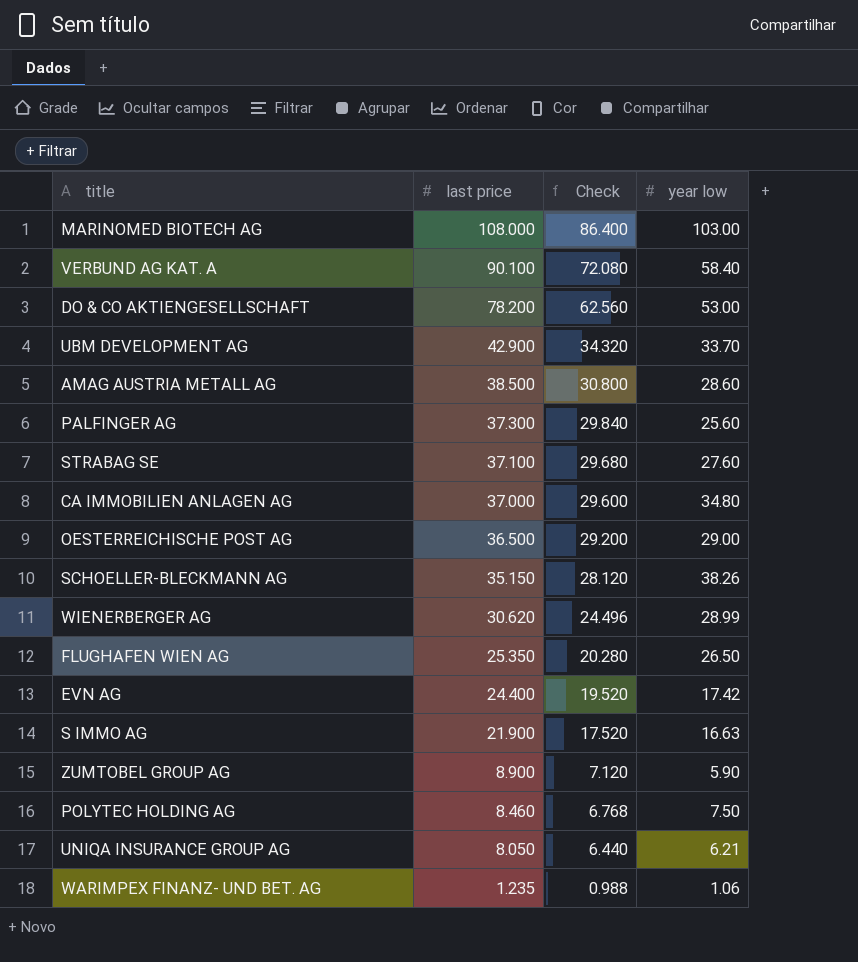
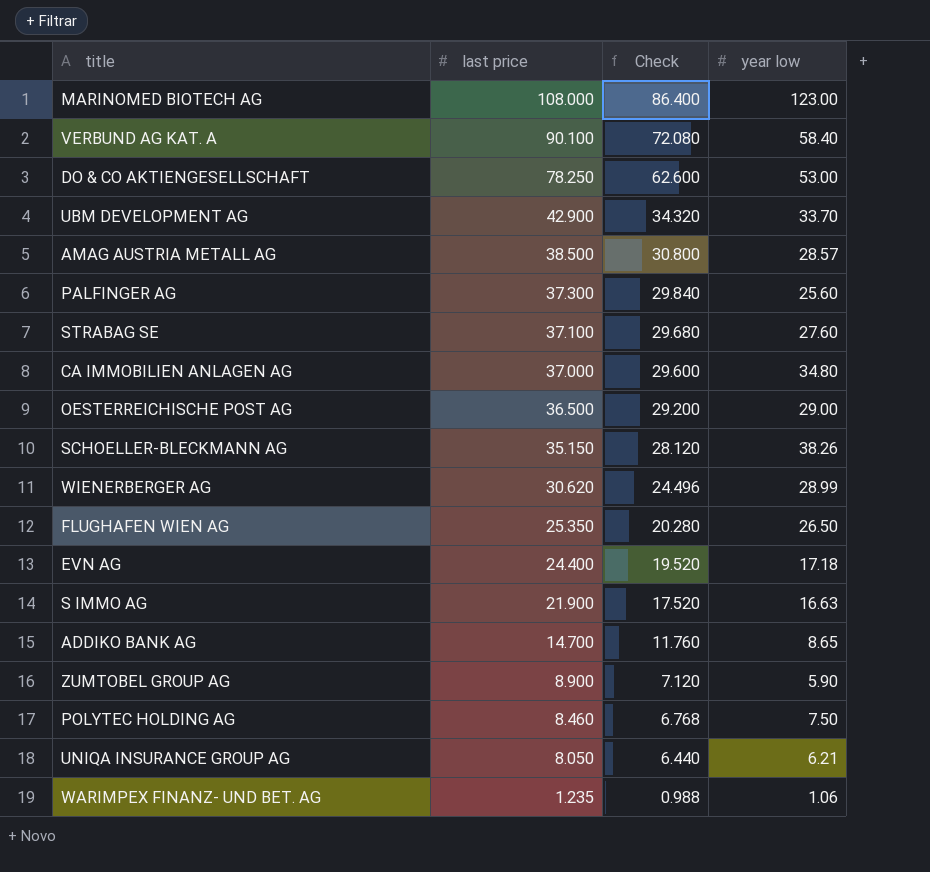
MARINOMED BIOTECH AG | year low: 103.00 -> 123.00
DO & CO AKTIENGESELLSCHAFT | last price: 78.200 -> 78.250
DO & CO AKTIENGESELLSCHAFT | Check: 62.560 -> 62.600
AMAG AUSTRIA METALL AG | year low: 28.60 -> 28.57
EVN AG | year low: 17.42 -> 17.18
row ADDIKO BANK AG: none -> 14.700 | 11.760 | 8.65

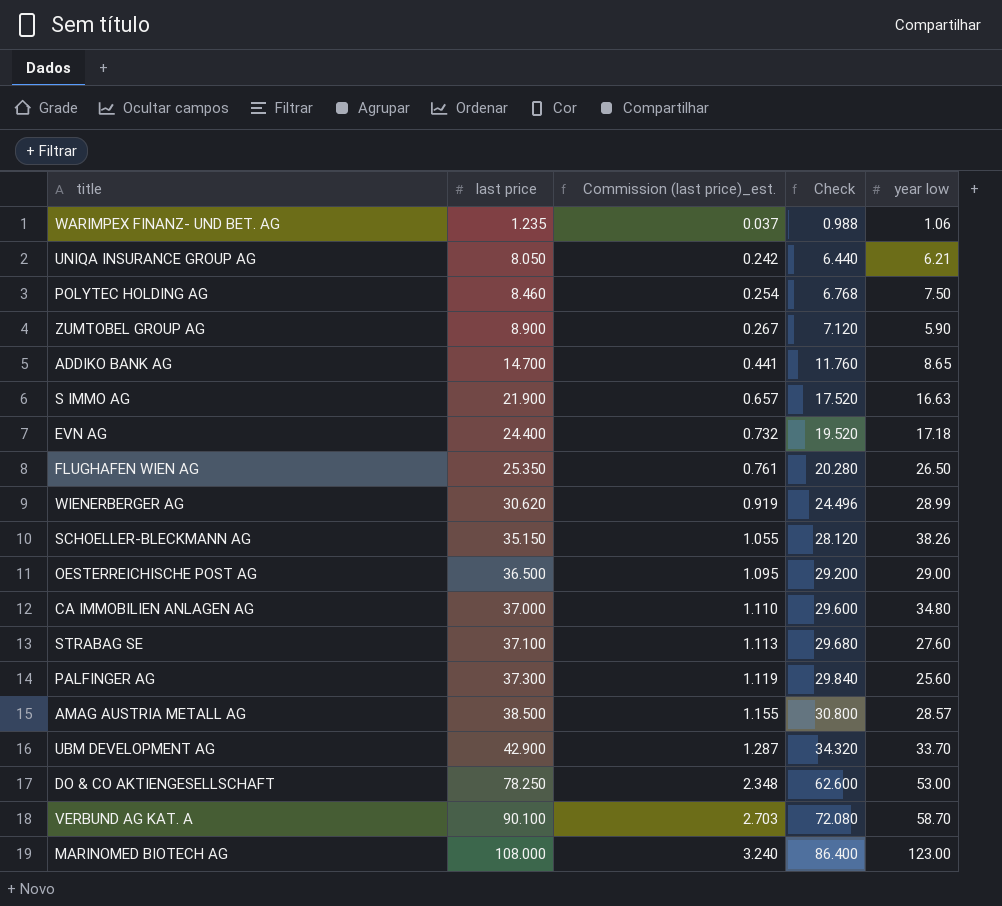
row order: last price descending -> last price ascending
column Commission (last price)_est. | formula: none -> [last price] * 0.03
VERBUND AG KAT. A | year low: 58.40 -> 58.70

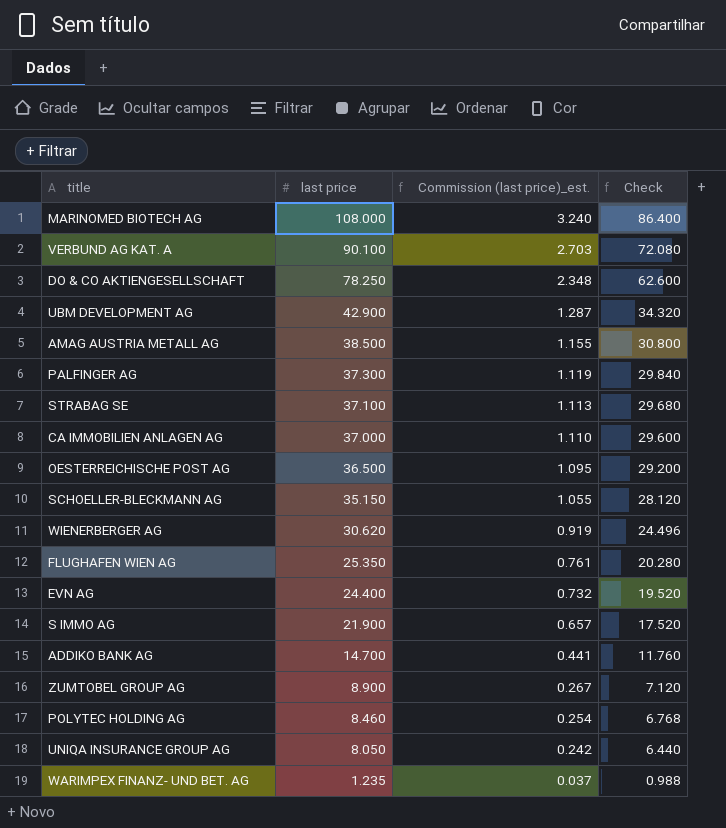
row order: last price ascending -> last price descending
column year low | position: 5 -> none

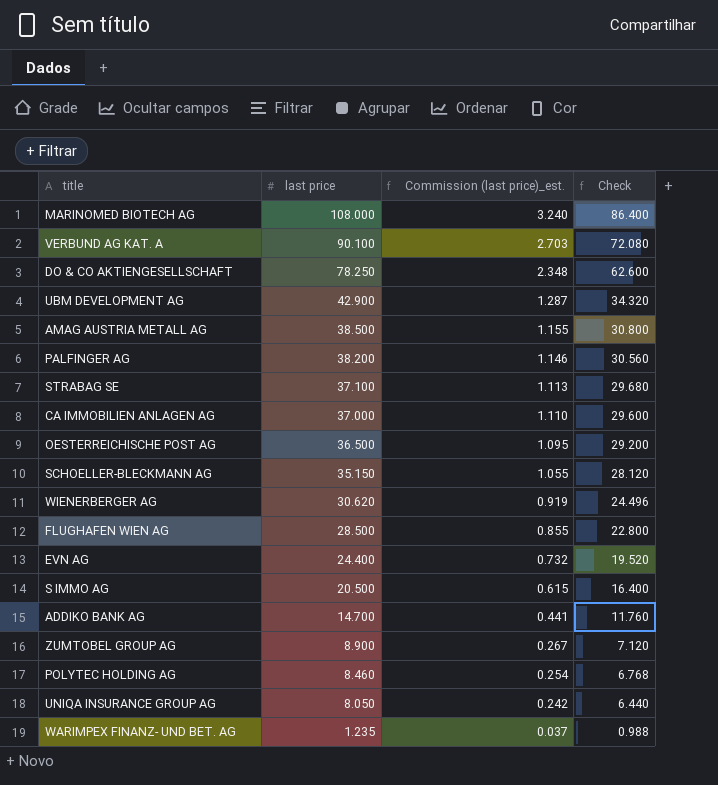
PALFINGER AG | last price: 37.300 -> 38.200
PALFINGER AG | Commission (last price)_est.: 1.119 -> 1.146
PALFINGER AG | Check: 29.840 -> 30.560
FLUGHAFEN WIEN AG | last price: 25.350 -> 28.500
FLUGHAFEN WIEN AG | Commission (last price)_est.: 0.761 -> 0.855
FLUGHAFEN WIEN AG | Check: 20.280 -> 22.800
S IMMO AG | last price: 21.900 -> 20.500
S IMMO AG | Commission (last price)_est.: 0.657 -> 0.615
S IMMO AG | Check: 17.520 -> 16.400

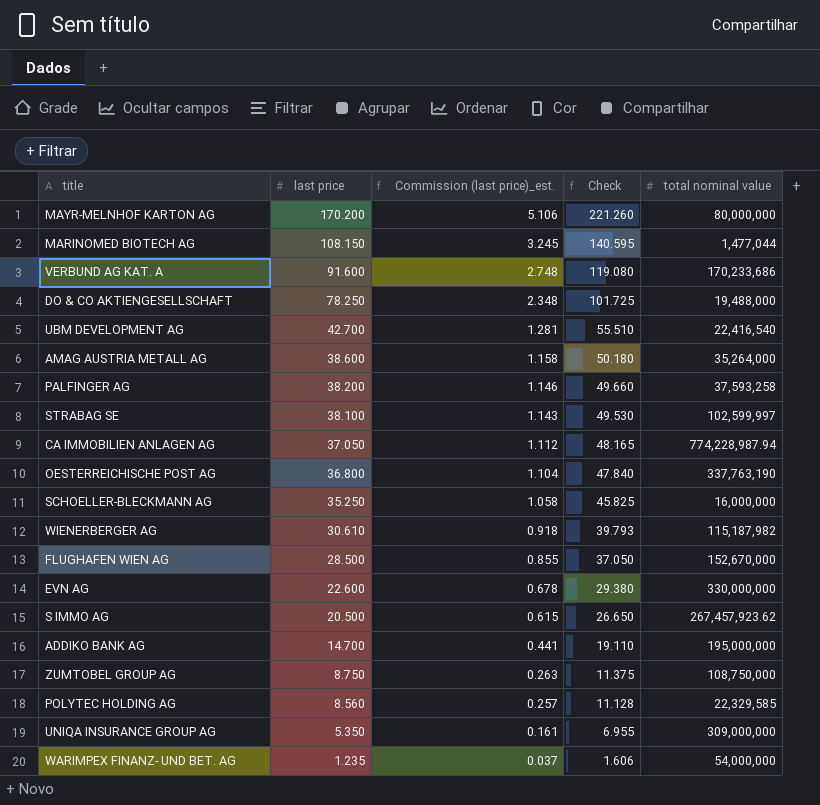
column Check | formula: [last price] * 0.8 -> [last price] * 1.3
column total nominal value | position: none -> 5
row MAYR-MELNHOF KARTON AG: none -> 170.200 | 5.106 | 221.260 | 80,000,000
MARINOMED BIOTECH AG | last price: 108.000 -> 108.150
MARINOMED BIOTECH AG | Commission (last price)_est.: 3.240 -> 3.245
VERBUND AG KAT. A | last price: 90.100 -> 91.600
VERBUND AG KAT. A | Commission (last price)_est.: 2.703 -> 2.748
UBM DEVELOPMENT AG | last price: 42.900 -> 42.700
UBM DEVELOPMENT AG | Commission (last price)_est.: 1.287 -> 1.281
AMAG AUSTRIA METALL AG | last price: 38.500 -> 38.600
AMAG AUSTRIA METALL AG | Commission (last price)_est.: 1.155 -> 1.158
STRABAG SE | last price: 37.100 -> 38.100
STRABAG SE | Commission (last price)_est.: 1.113 -> 1.143
CA IMMOBILIEN ANLAGEN AG | last price: 37.000 -> 37.050
CA IMMOBILIEN ANLAGEN AG | Commission (last price)_est.: 1.110 -> 1.112
OESTERREICHISCHE POST AG | last price: 36.500 -> 36.800
OESTERREICHISCHE POST AG | Commission (last price)_est.: 1.095 -> 1.104
SCHOELLER-BLECKMANN AG | last price: 35.150 -> 35.250
SCHOELLER-BLECKMANN AG | Commission (last price)_est.: 1.055 -> 1.058
WIENERBERGER AG | last price: 30.620 -> 30.610
WIENERBERGER AG | Commission (last price)_est.: 0.919 -> 0.918
EVN AG | last price: 24.400 -> 22.600
EVN AG | Commission (last price)_est.: 0.732 -> 0.678
ZUMTOBEL GROUP AG | last price: 8.900 -> 8.750
ZUMTOBEL GROUP AG | Commission (last price)_est.: 0.267 -> 0.263
POLYTEC HOLDING AG | last price: 8.460 -> 8.560
POLYTEC HOLDING AG | Commission (last price)_est.: 0.254 -> 0.257
UNIQA INSURANCE GROUP AG | last price: 8.050 -> 5.350
UNIQA INSURANCE GROUP AG | Commission (last price)_est.: 0.242 -> 0.161

